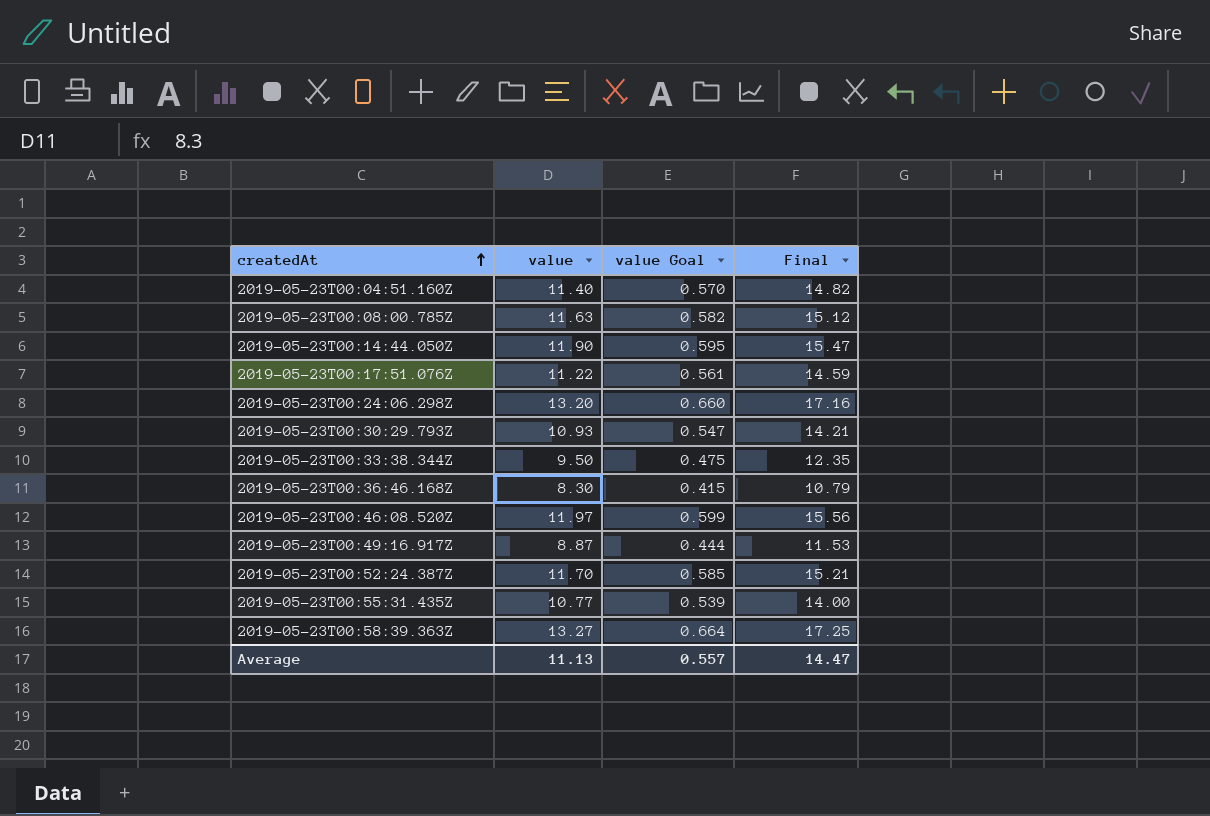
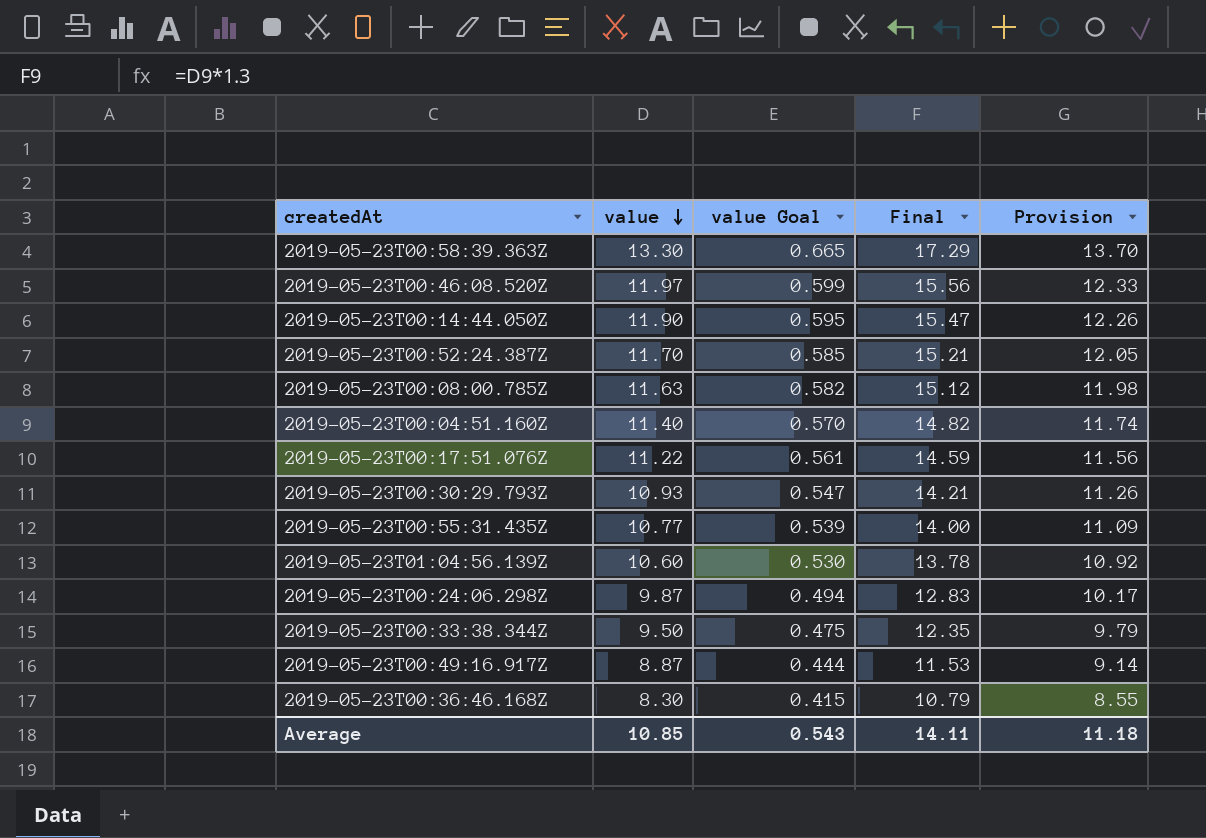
row order: createdAt ascending -> value descending
column Provision | formula: none -> [value] * 1.03
2019-05-23T00:58:39.363Z | value: 13.27 -> 13.30
2019-05-23T00:58:39.363Z | value Goal: 0.664 -> 0.665
2019-05-23T00:58:39.363Z | Final: 17.25 -> 17.29
row 2019-05-23T01:04:56.139Z: none -> 10.60 | 0.530 | 13.78 | 10.92
2019-05-23T00:24:06.298Z | value: 13.20 -> 9.87
2019-05-23T00:24:06.298Z | value Goal: 0.660 -> 0.494
2019-05-23T00:24:06.298Z | Final: 17.16 -> 12.83
Average | value: 11.13 -> 10.85
Average | value Goal: 0.557 -> 0.543
Average | Final: 14.47 -> 14.11

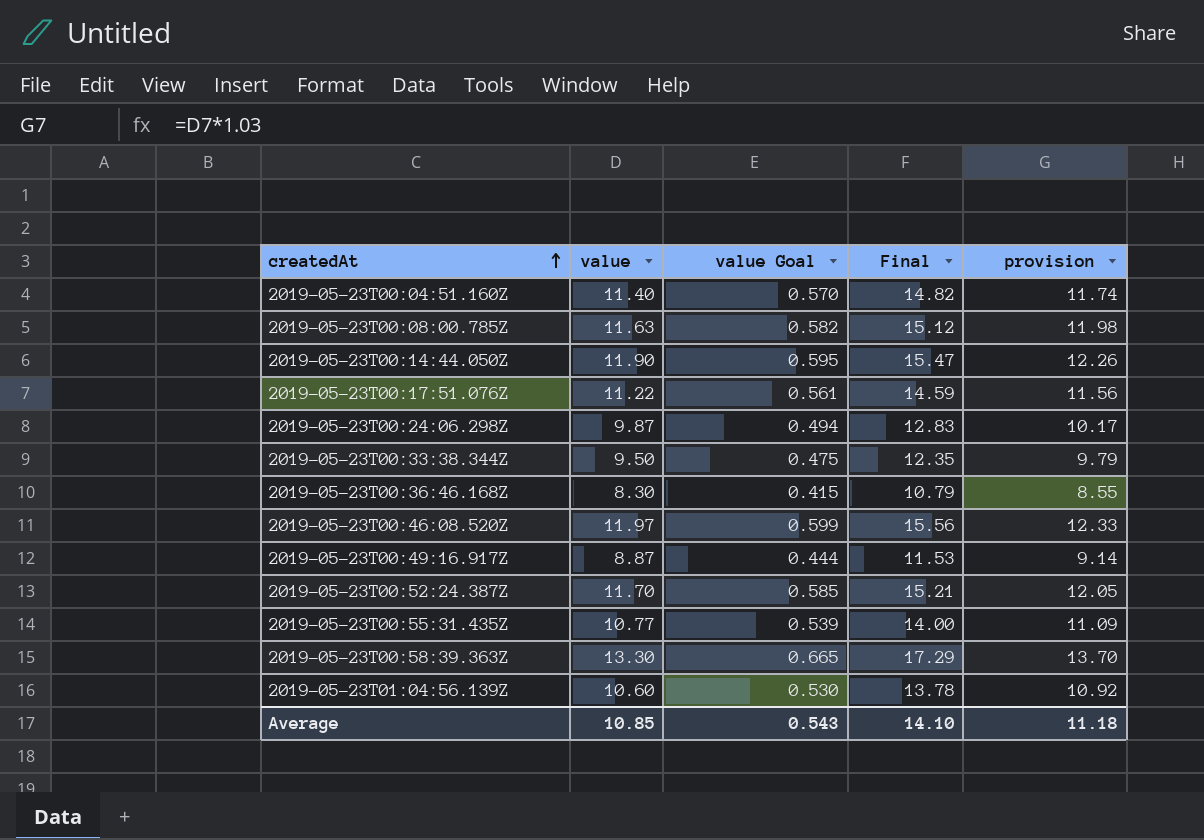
row order: value descending -> createdAt ascending
column name: Provision -> provision
row 2019-05-23T00:30:29.793Z: 10.93 | 0.547 | 14.21 | 11.26 -> none
Average | Final: 14.11 -> 14.10

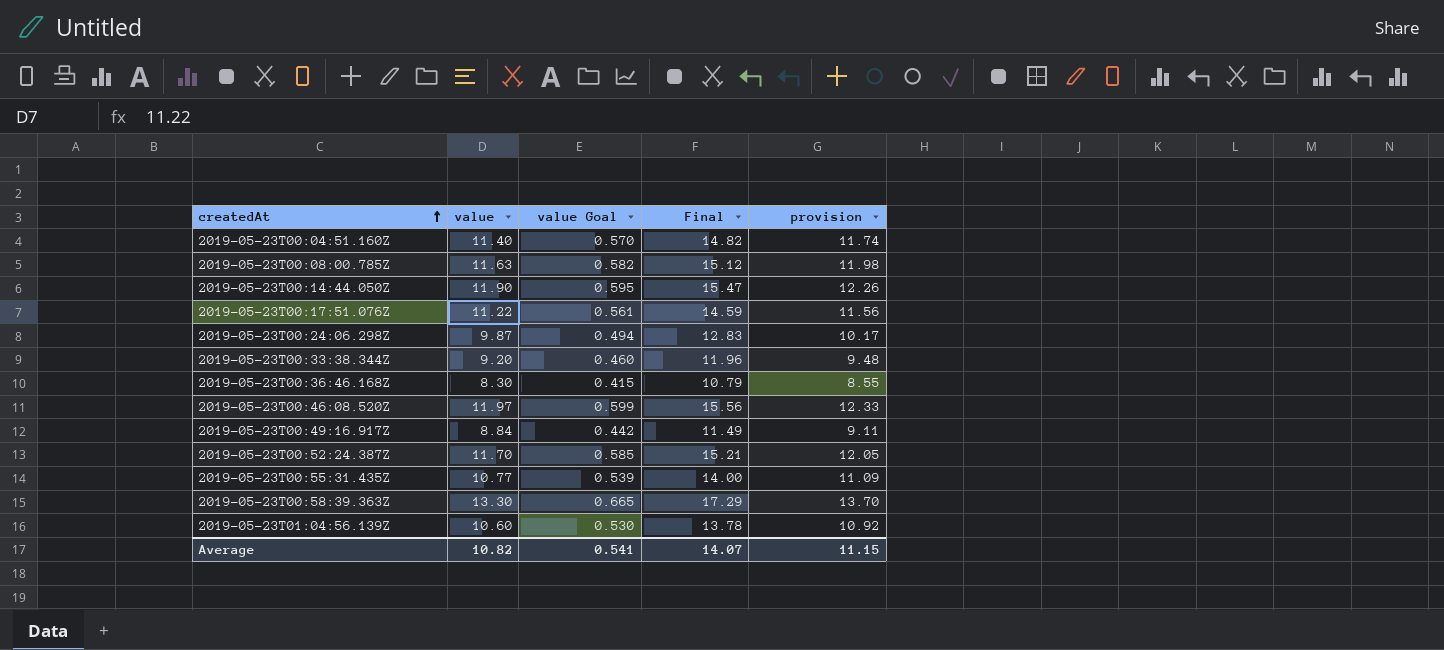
2019-05-23T00:33:38.344Z | value: 9.50 -> 9.20
2019-05-23T00:33:38.344Z | value Goal: 0.475 -> 0.460
2019-05-23T00:33:38.344Z | Final: 12.35 -> 11.96
2019-05-23T00:33:38.344Z | provision: 9.79 -> 9.48
2019-05-23T00:49:16.917Z | value: 8.87 -> 8.84
2019-05-23T00:49:16.917Z | value Goal: 0.444 -> 0.442
2019-05-23T00:49:16.917Z | Final: 11.53 -> 11.49
2019-05-23T00:49:16.917Z | provision: 9.14 -> 9.11
Average | value: 10.85 -> 10.82
Average | value Goal: 0.543 -> 0.541
Average | Final: 14.10 -> 14.07
Average | provision: 11.18 -> 11.15

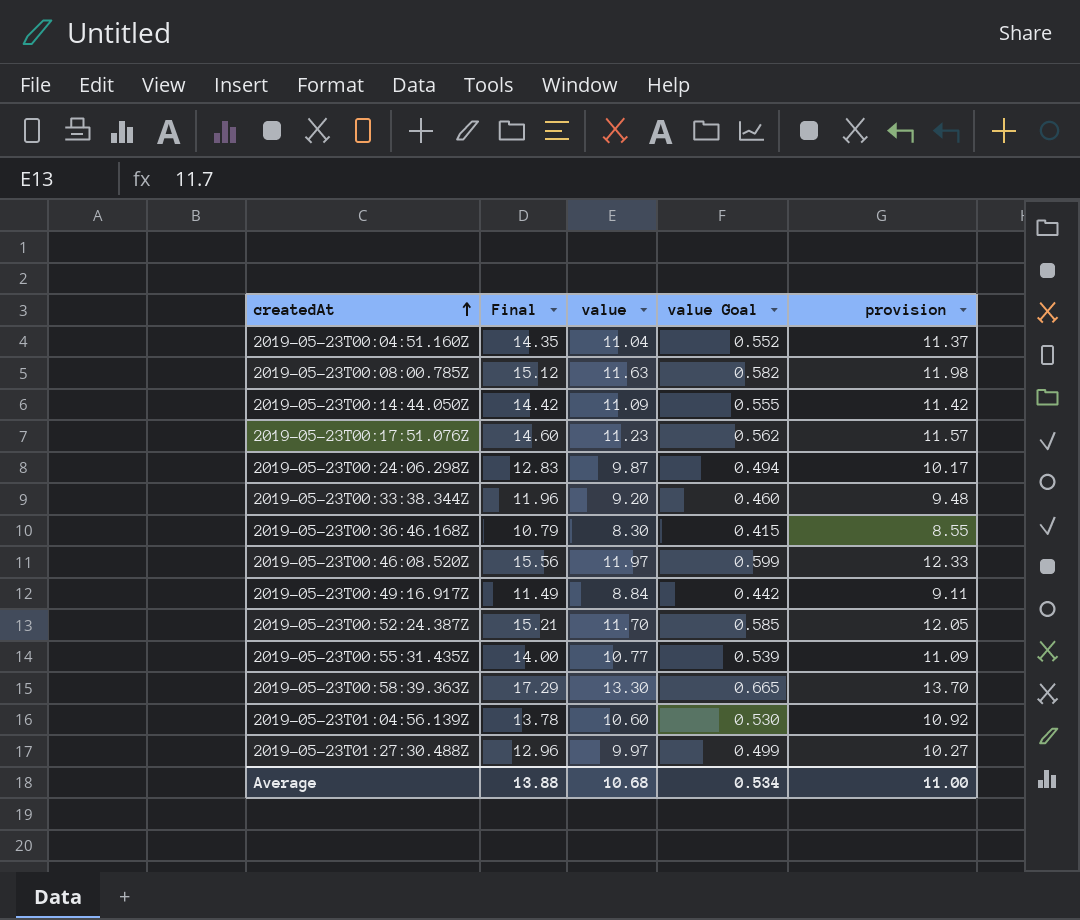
column Final | position: 4 -> 2
2019-05-23T00:04:51.160Z | Final: 14.82 -> 14.35
2019-05-23T00:04:51.160Z | value: 11.40 -> 11.04
2019-05-23T00:04:51.160Z | value Goal: 0.570 -> 0.552
2019-05-23T00:04:51.160Z | provision: 11.74 -> 11.37
2019-05-23T00:14:44.050Z | Final: 15.47 -> 14.42
2019-05-23T00:14:44.050Z | value: 11.90 -> 11.09
2019-05-23T00:14:44.050Z | value Goal: 0.595 -> 0.555
2019-05-23T00:14:44.050Z | provision: 12.26 -> 11.42
2019-05-23T00:17:51.076Z | Final: 14.59 -> 14.60
2019-05-23T00:17:51.076Z | value: 11.22 -> 11.23
2019-05-23T00:17:51.076Z | value Goal: 0.561 -> 0.562
2019-05-23T00:17:51.076Z | provision: 11.56 -> 11.57
row 2019-05-23T01:27:30.488Z: none -> 12.96 | 9.97 | 0.499 | 10.27
Average | Final: 14.07 -> 13.88
Average | value: 10.82 -> 10.68
Average | value Goal: 0.541 -> 0.534
Average | provision: 11.15 -> 11.00

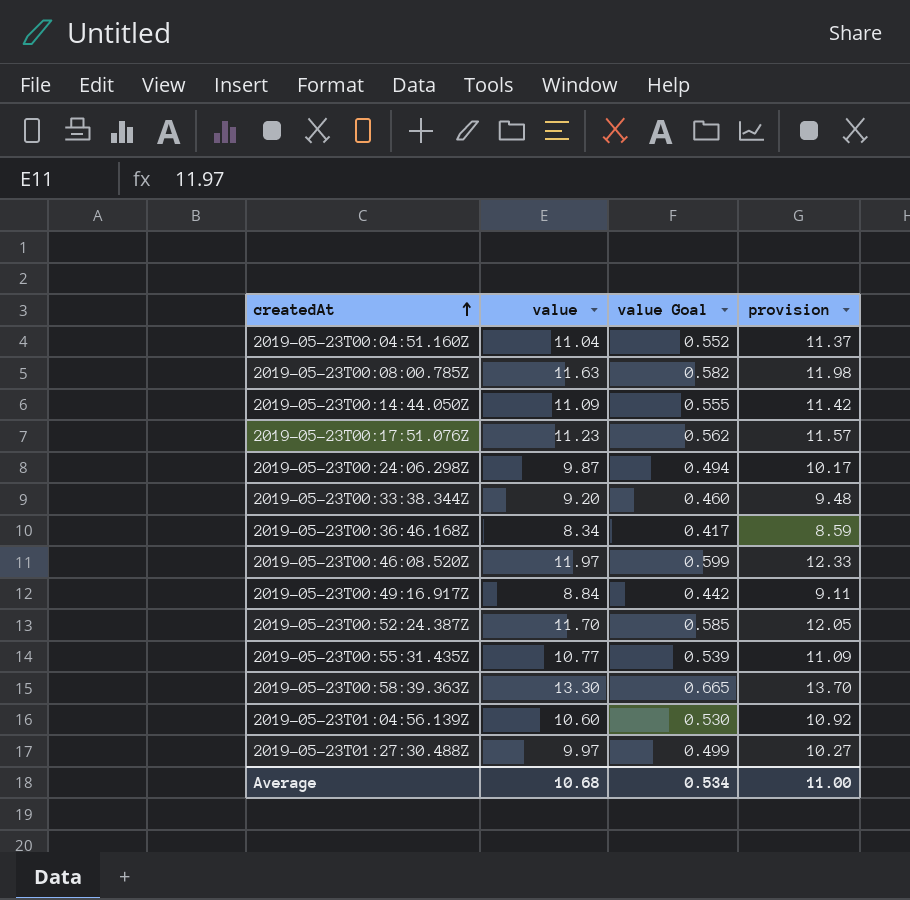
column Final | formula: [value] * 1.3 -> none
2019-05-23T00:36:46.168Z | value: 8.30 -> 8.34
2019-05-23T00:36:46.168Z | value Goal: 0.415 -> 0.417
2019-05-23T00:36:46.168Z | provision: 8.55 -> 8.59

